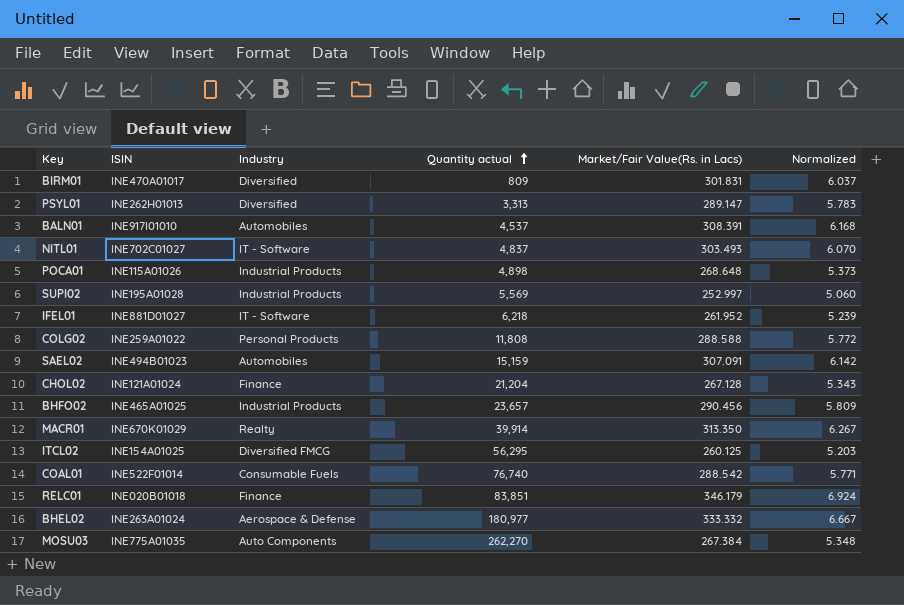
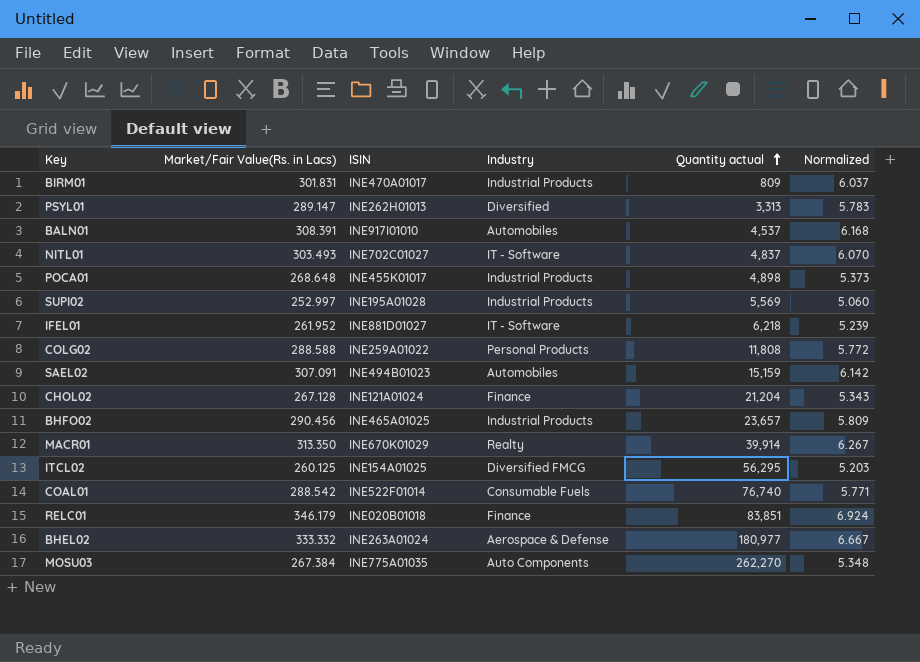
column Market/Fair Value(Rs. in Lacs) | position: 5 -> 2
BIRM01 | Industry: Diversified -> Industrial Products
POCA01 | ISIN: INE115A01026 -> INE455K01017

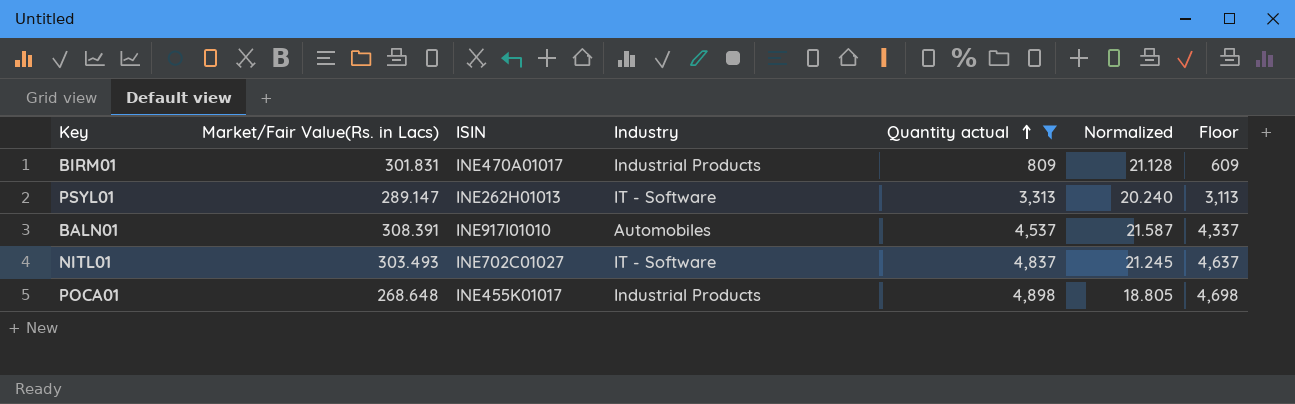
filter: none -> Quantity actual <= 4,898
column Normalized | formula: [Market/Fair Value(Rs. in Lacs)] * 0.02 -> [Market/Fair Value(Rs. in Lacs)] * 0.07
column Floor | formula: none -> [Quantity actual] - 200
PSYL01 | Industry: Diversified -> IT - Software

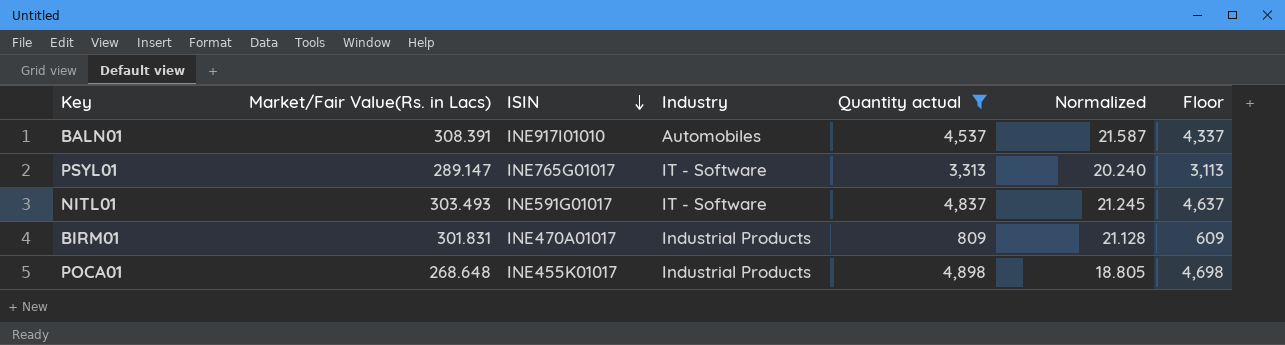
row order: Quantity actual ascending -> ISIN descending
PSYL01 | ISIN: INE262H01013 -> INE765G01017
NITL01 | ISIN: INE702C01027 -> INE591G01017

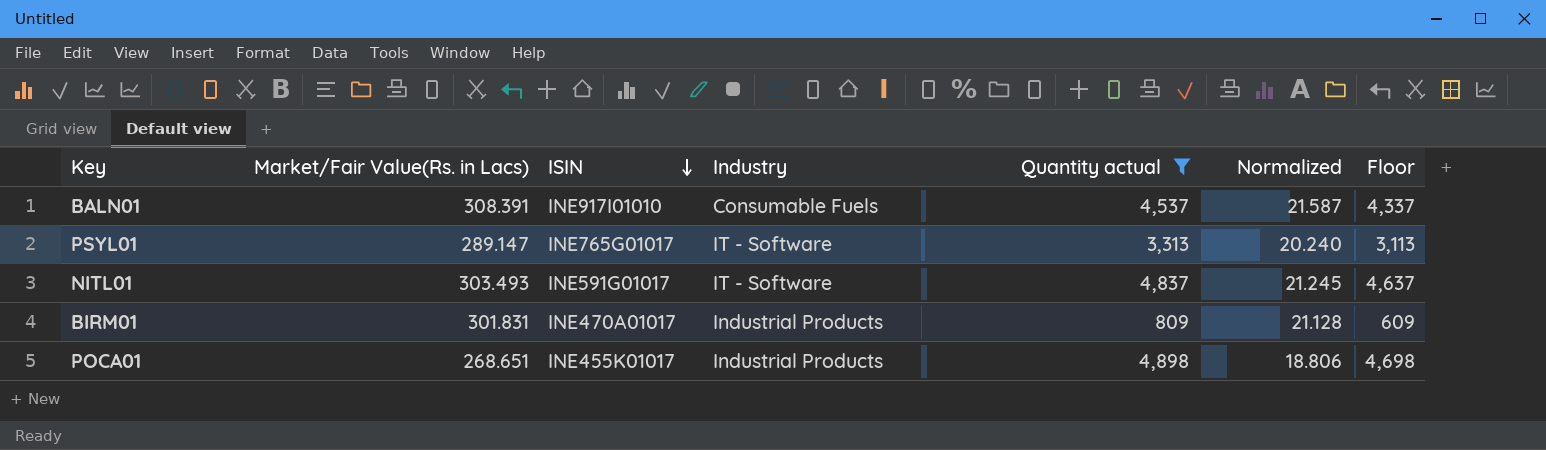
BALN01 | Industry: Automobiles -> Consumable Fuels
POCA01 | Market/Fair Value(Rs. in Lacs): 268.648 -> 268.651
POCA01 | Normalized: 18.805 -> 18.806

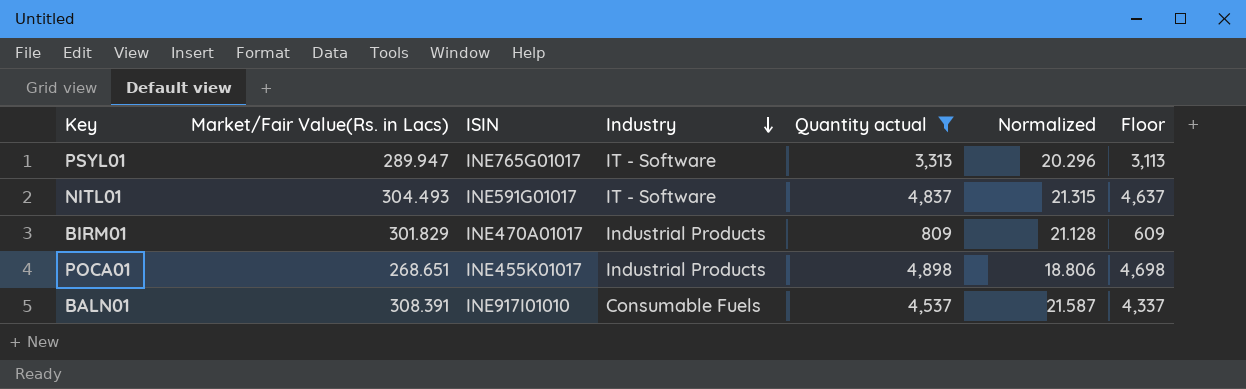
row order: ISIN descending -> Industry descending
PSYL01 | Market/Fair Value(Rs. in Lacs): 289.147 -> 289.947
PSYL01 | Normalized: 20.240 -> 20.296
NITL01 | Market/Fair Value(Rs. in Lacs): 303.493 -> 304.493
NITL01 | Normalized: 21.245 -> 21.315
BIRM01 | Market/Fair Value(Rs. in Lacs): 301.831 -> 301.829

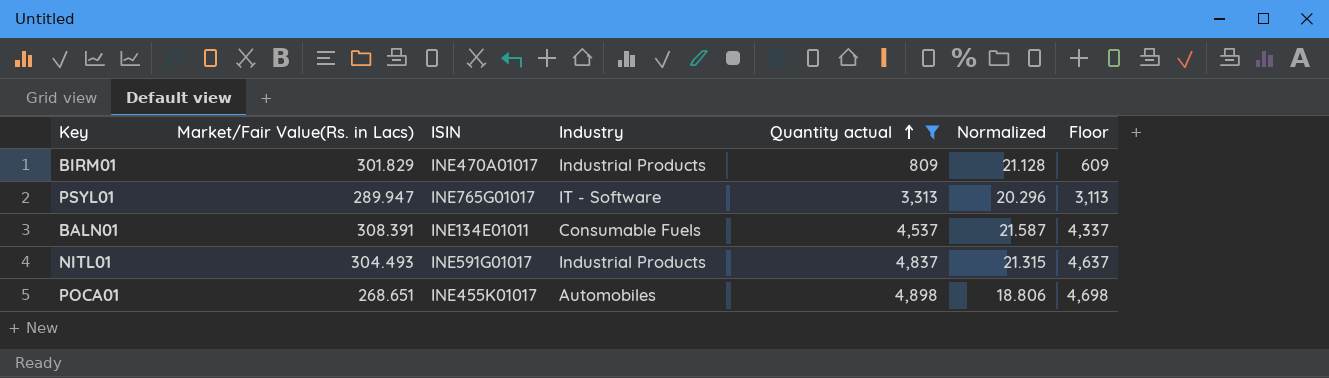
row order: Industry descending -> Quantity actual ascending
BALN01 | ISIN: INE917I01010 -> INE134E01011
NITL01 | Industry: IT - Software -> Industrial Products
POCA01 | Industry: Industrial Products -> Automobiles

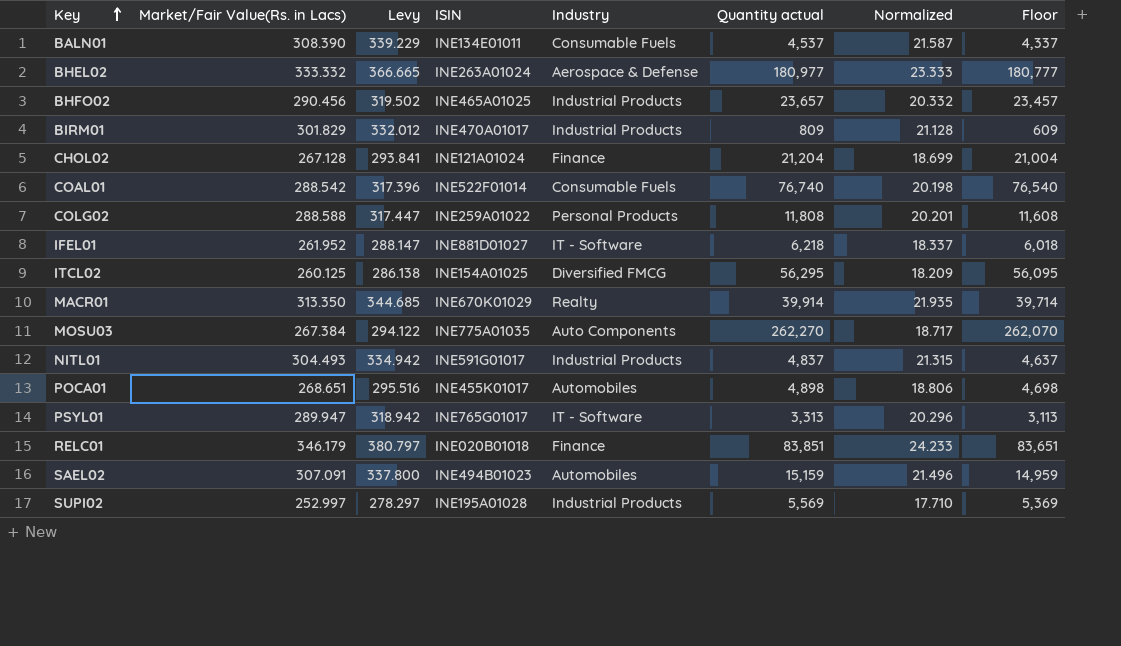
filter: Quantity actual <= 4,898 -> none
row order: Quantity actual ascending -> Key ascending
column Levy | formula: none -> [Market/Fair Value(Rs. in Lacs)] * 1.1
BALN01 | Market/Fair Value(Rs. in Lacs): 308.391 -> 308.390

